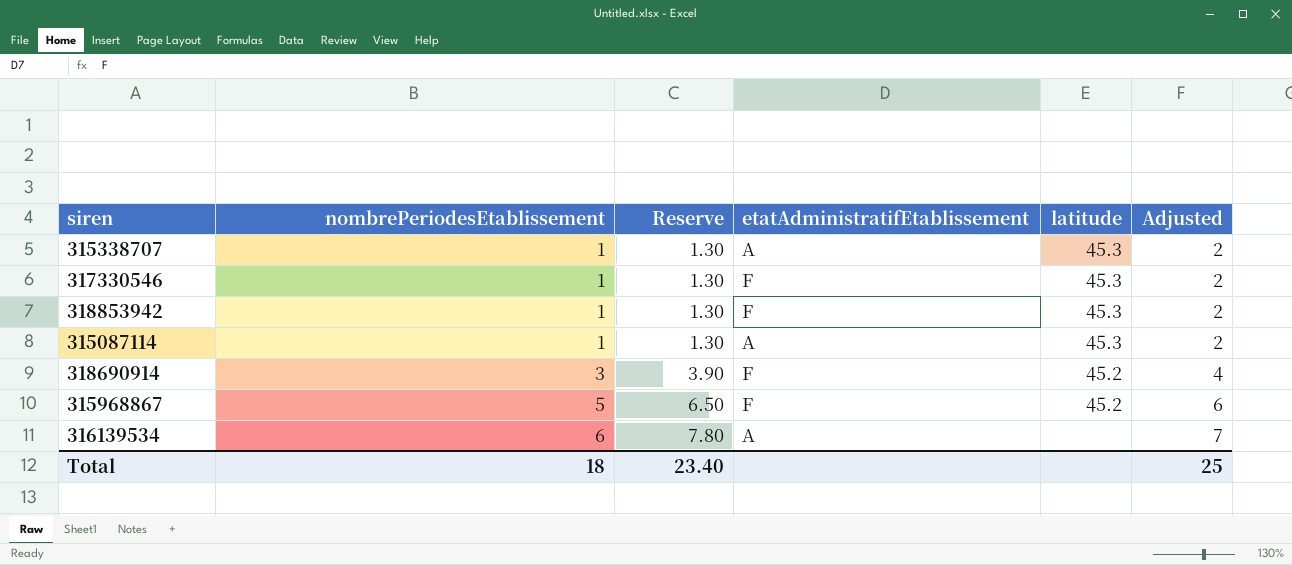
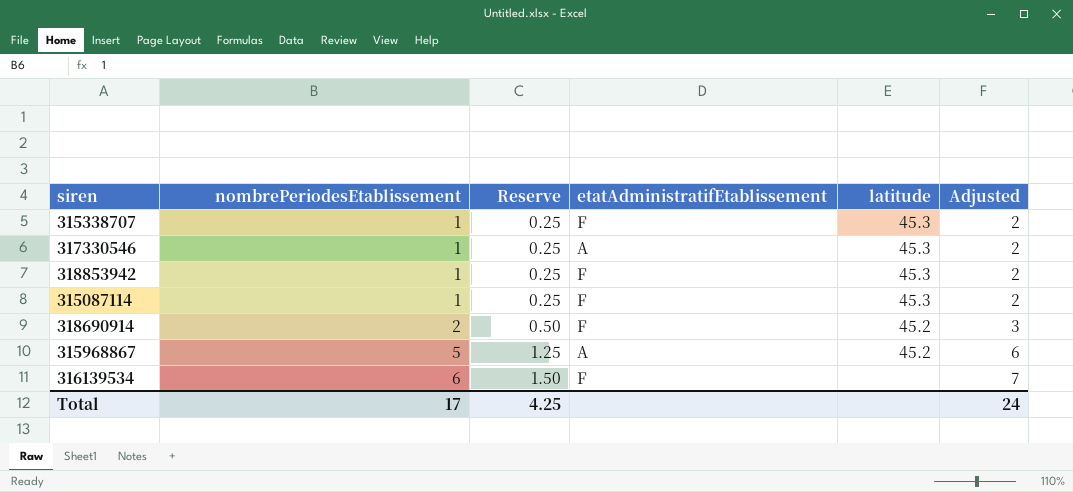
column Reserve | formula: [nombrePeriodesEtablissement] * 1.3 -> [nombrePeriodesEtablissement] * 0.25
315338707 | etatAdministratifEtablissement: A -> F
317330546 | etatAdministratifEtablissement: F -> A
315087114 | etatAdministratifEtablissement: A -> F
318690914 | nombrePeriodesEtablissement: 3 -> 2
318690914 | Adjusted: 4 -> 3
315968867 | etatAdministratifEtablissement: F -> A
316139534 | etatAdministratifEtablissement: A -> F
Total | nombrePeriodesEtablissement: 18 -> 17
Total | Reserve: 23.40 -> 4.25
Total | Adjusted: 25 -> 24

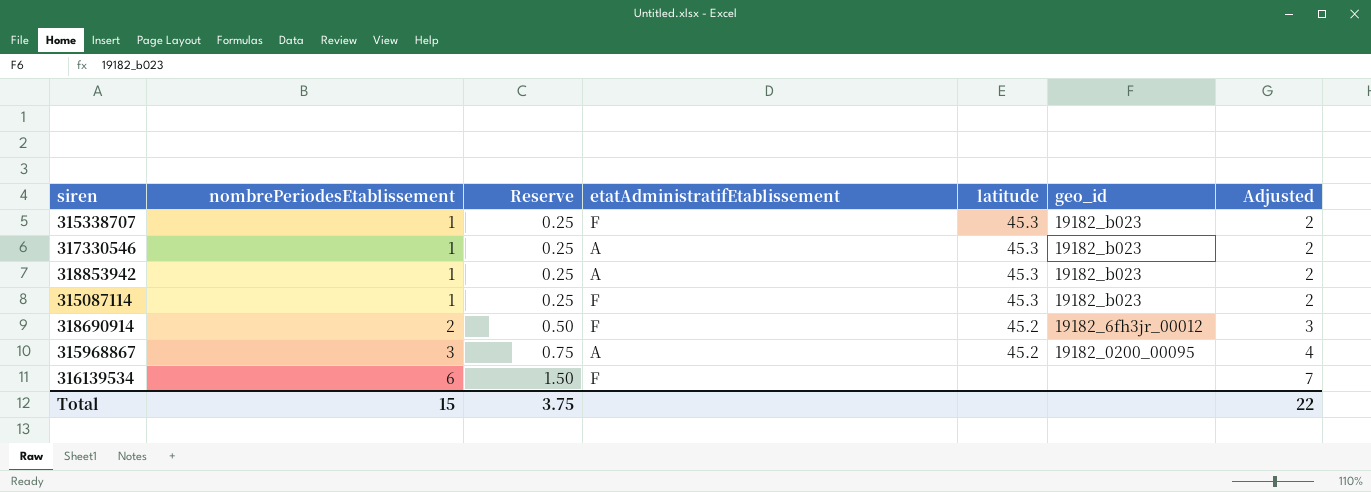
column geo_id | position: none -> 6
318853942 | etatAdministratifEtablissement: F -> A
315968867 | nombrePeriodesEtablissement: 5 -> 3
315968867 | Reserve: 1.25 -> 0.75
315968867 | Adjusted: 6 -> 4
Total | nombrePeriodesEtablissement: 17 -> 15
Total | Reserve: 4.25 -> 3.75
Total | Adjusted: 24 -> 22

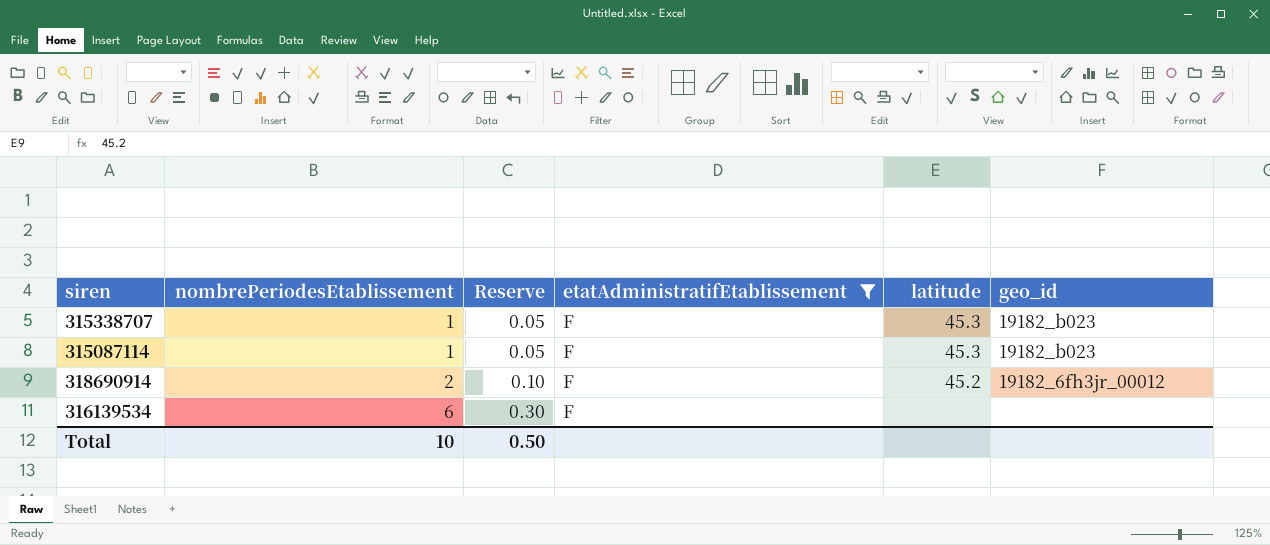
filter: none -> etatAdministratifEtablissement = F
column Adjusted | formula: [nombrePeriodesEtablissement] + 1 -> none
column Reserve | formula: [nombrePeriodesEtablissement] * 0.25 -> [nombrePeriodesEtablissement] * 0.05
Total | nombrePeriodesEtablissement: 15 -> 10
Total | Reserve: 3.75 -> 0.50

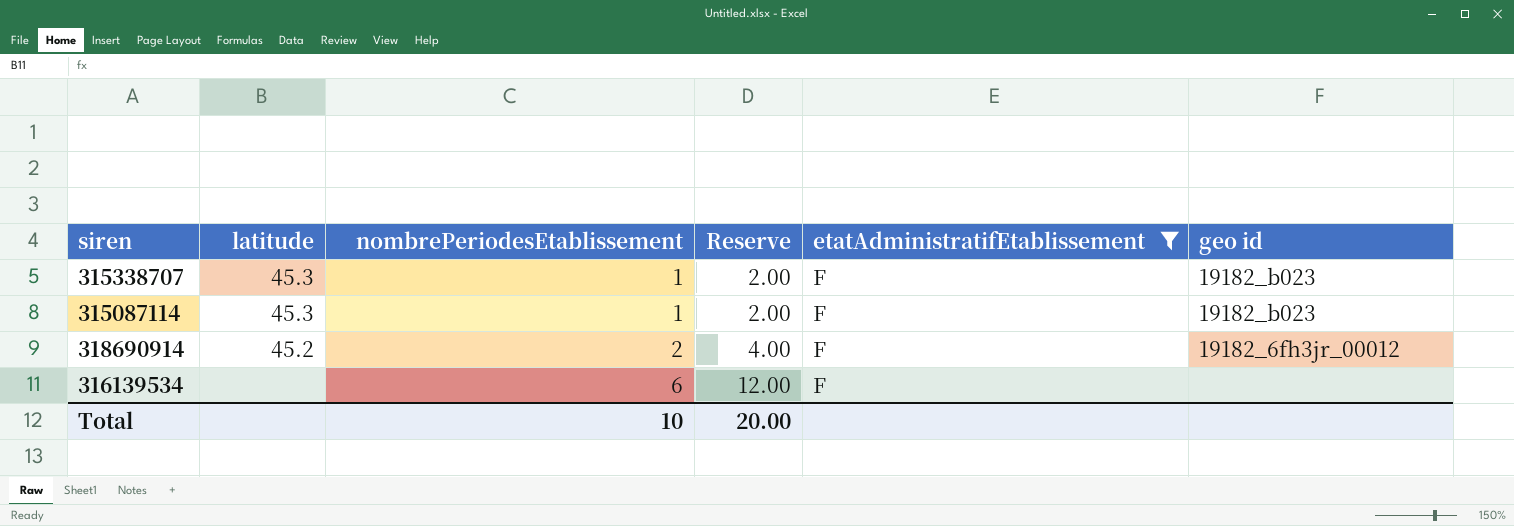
column latitude | position: 5 -> 2
column Reserve | formula: [nombrePeriodesEtablissement] * 0.05 -> [nombrePeriodesEtablissement] * 2
column name: geo_id -> geo id
Total | Reserve: 0.50 -> 20.00

